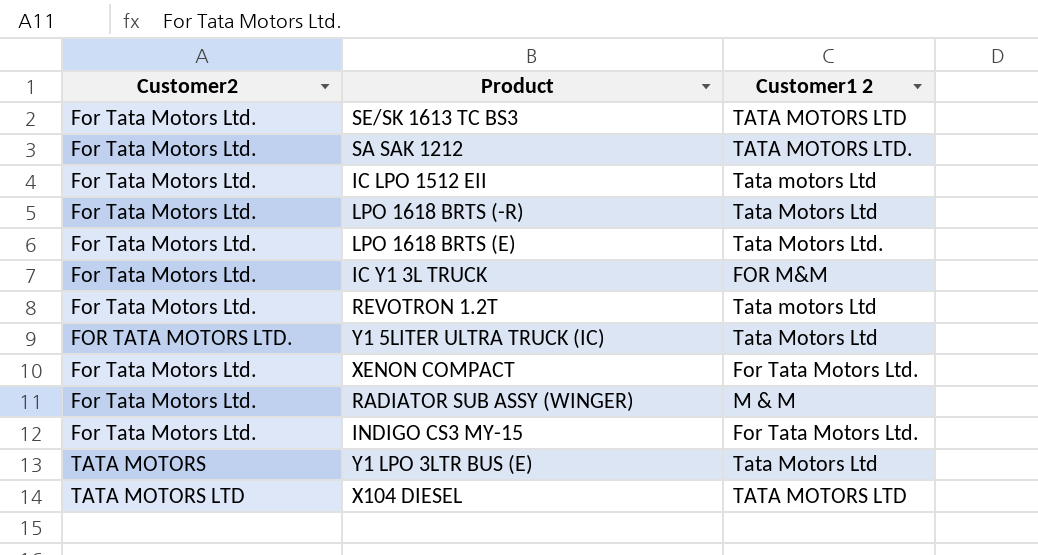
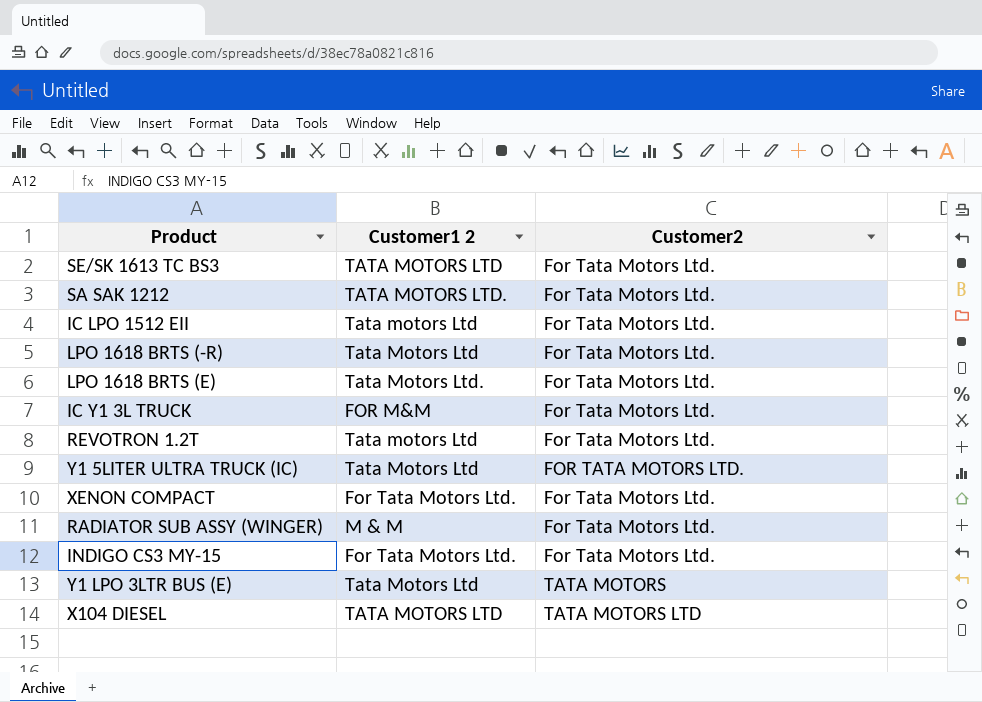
column Customer2 | position: 1 -> 3

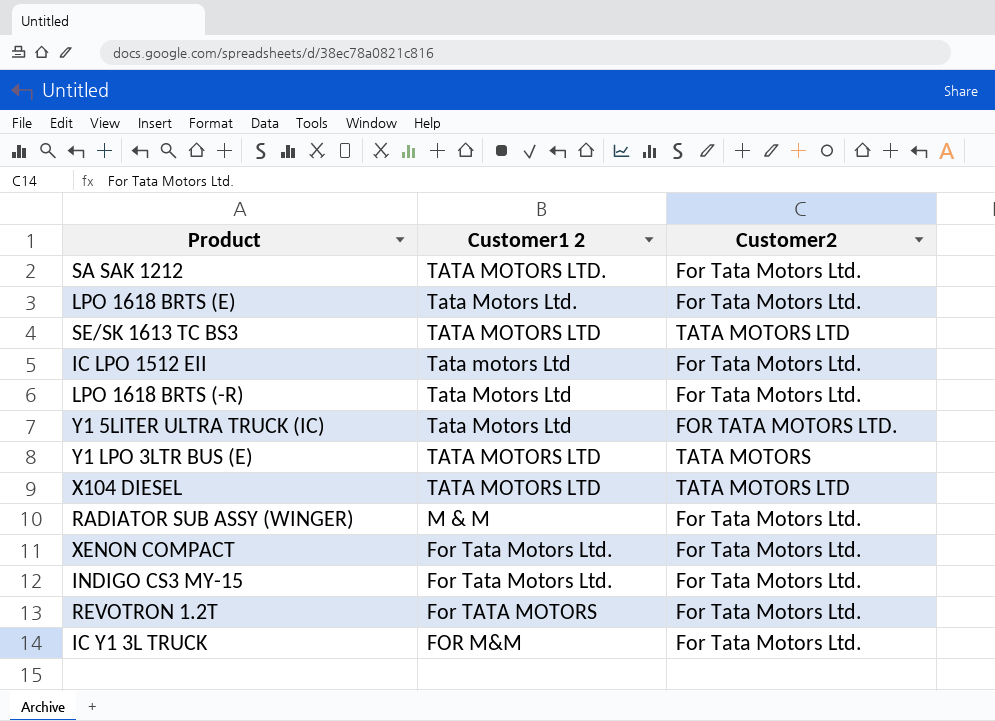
row order: Customer2 ascending -> Customer1 2 descending
SE/SK 1613 TC BS3 | Customer2: For Tata Motors Ltd. -> TATA MOTORS LTD
Y1 LPO 3LTR BUS (E) | Customer1 2: Tata Motors Ltd -> TATA MOTORS LTD
REVOTRON 1.2T | Customer1 2: Tata motors Ltd -> For TATA MOTORS

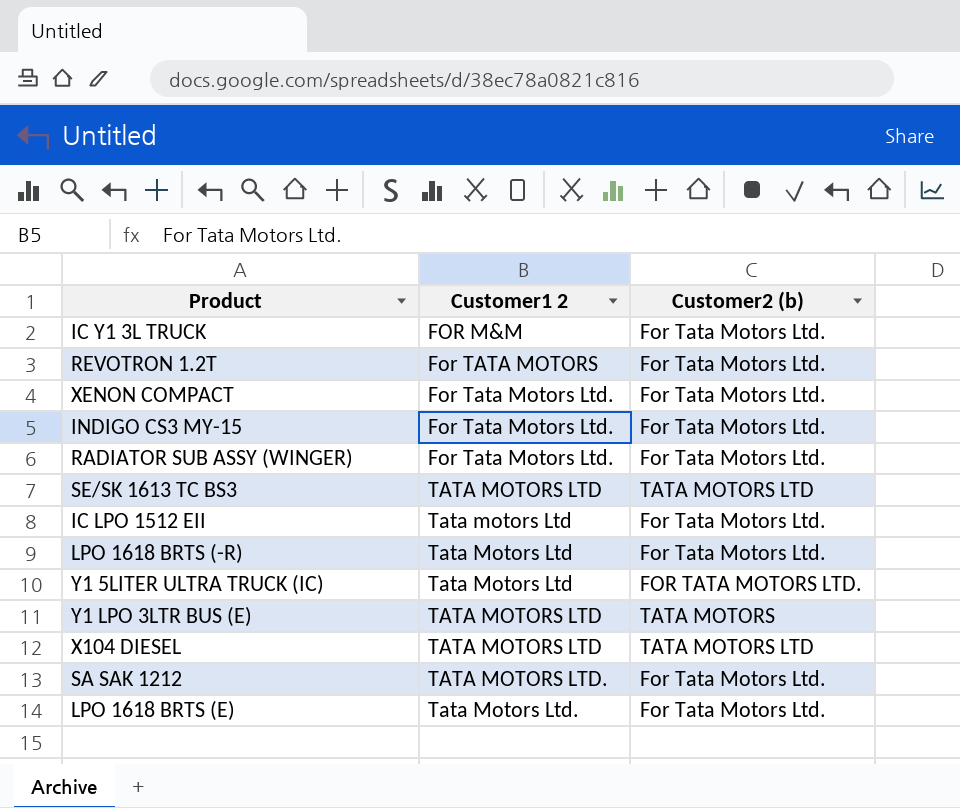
row order: Customer1 2 descending -> Customer1 2 ascending
column name: Customer2 -> Customer2 (b)
RADIATOR SUB ASSY (WINGER) | Customer1 2: M & M -> For Tata Motors Ltd.

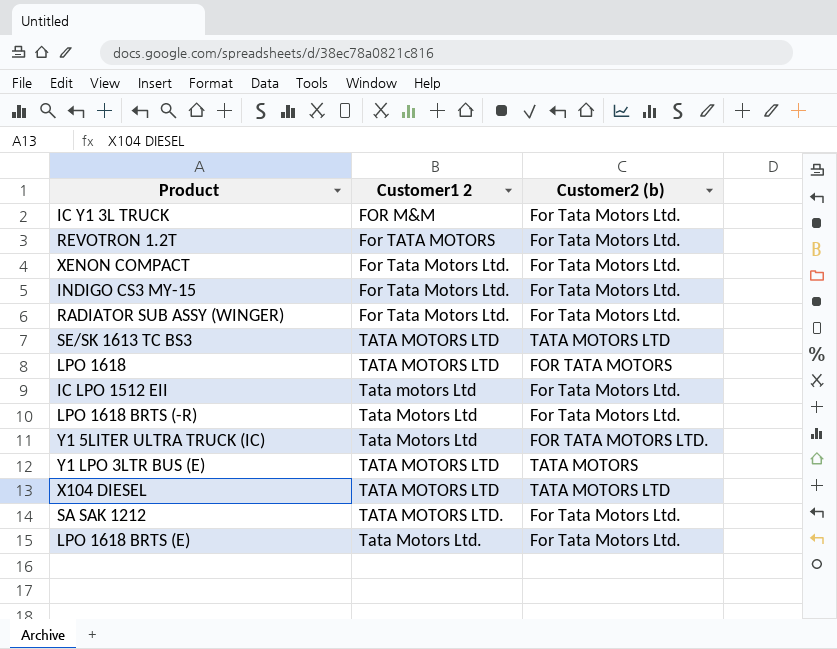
row LPO 1618: none -> TATA MOTORS LTD | FOR TATA MOTORS

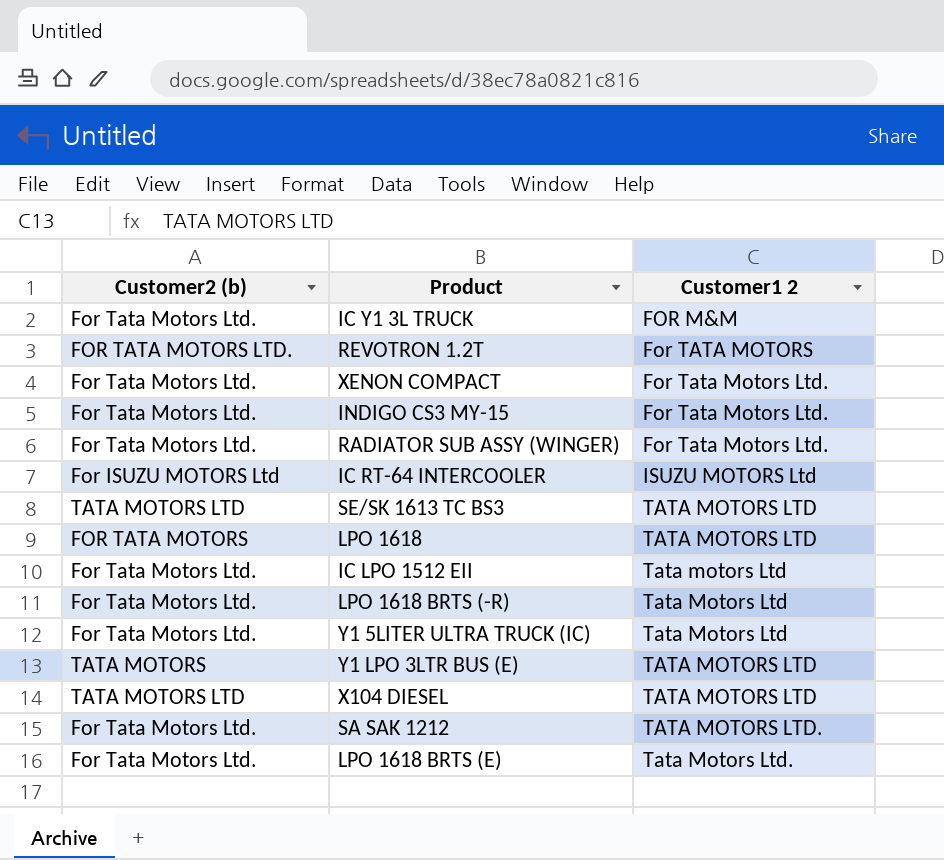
column Customer2 (b) | position: 3 -> 1
REVOTRON 1.2T | Customer2 (b): For Tata Motors Ltd. -> FOR TATA MOTORS LTD.
row IC RT-64 INTERCOOLER: none -> For ISUZU MOTORS Ltd | ISUZU MOTORS Ltd
Y1 5LITER ULTRA TRUCK (IC) | Customer2 (b): FOR TATA MOTORS LTD. -> For Tata Motors Ltd.

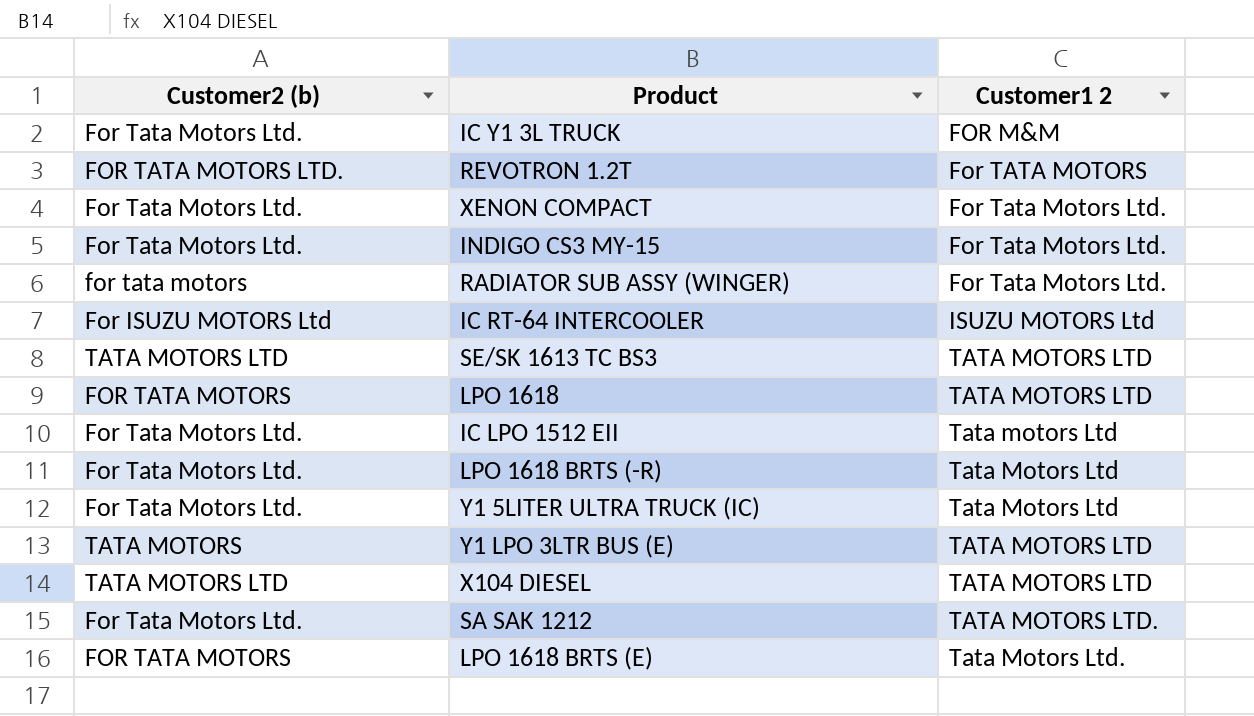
RADIATOR SUB ASSY (WINGER) | Customer2 (b): For Tata Motors Ltd. -> for tata motors
LPO 1618 BRTS (E) | Customer2 (b): For Tata Motors Ltd. -> FOR TATA MOTORS

